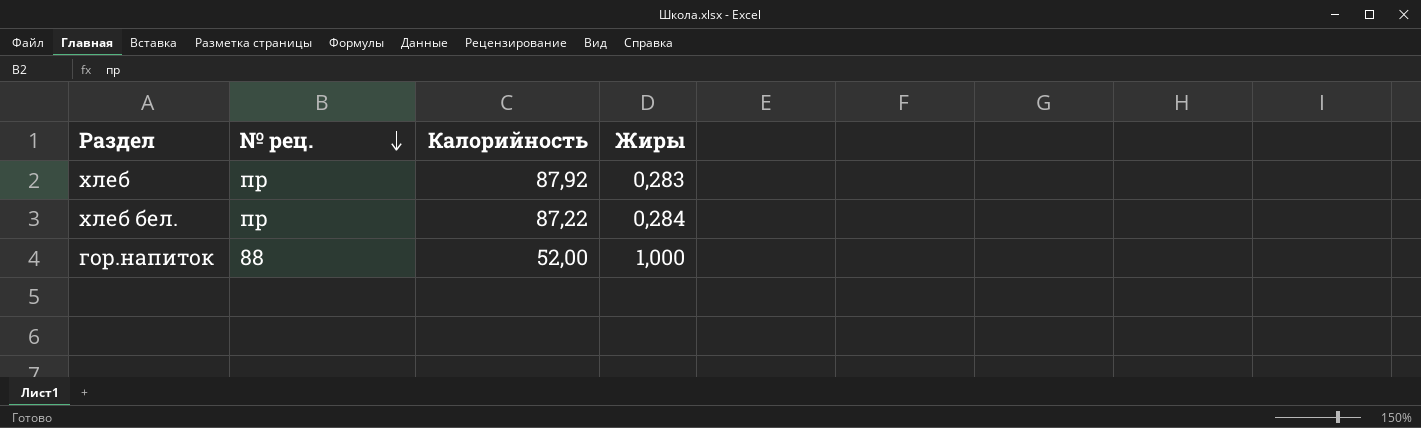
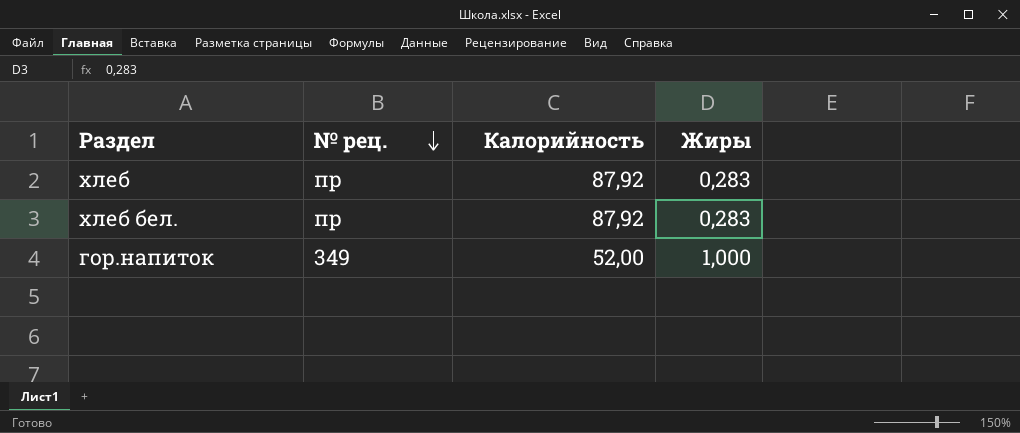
хлеб бел. | Калорийность: 87,22 -> 87,92
хлеб бел. | Жиры: 0,284 -> 0,283
гор.напиток | № рец.: 88 -> 349

